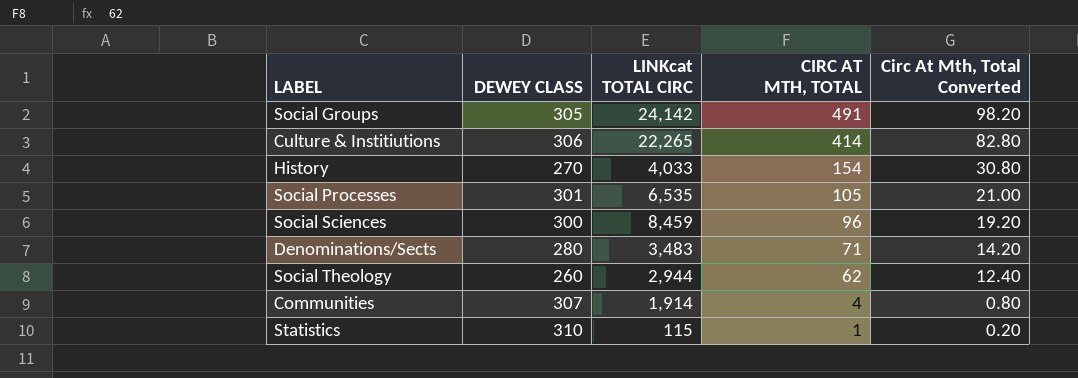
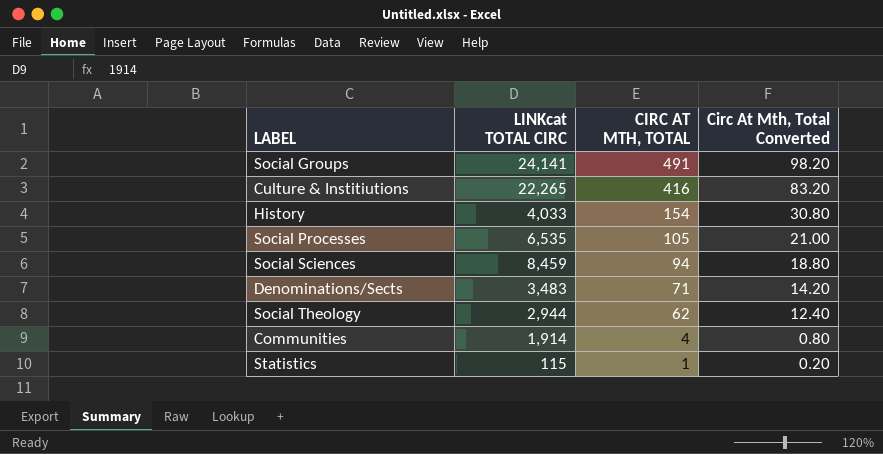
column DEWEY CLASS | position: 2 -> none
Social Groups | LINKcat TOTAL CIRC: 24,142 -> 24,141
Culture & Institiutions | CIRC AT MTH, TOTAL: 414 -> 416
Culture & Institiutions | Circ At Mth, Total Converted: 82.80 -> 83.20
Social Sciences | CIRC AT MTH, TOTAL: 96 -> 94
Social Sciences | Circ At Mth, Total Converted: 19.20 -> 18.80

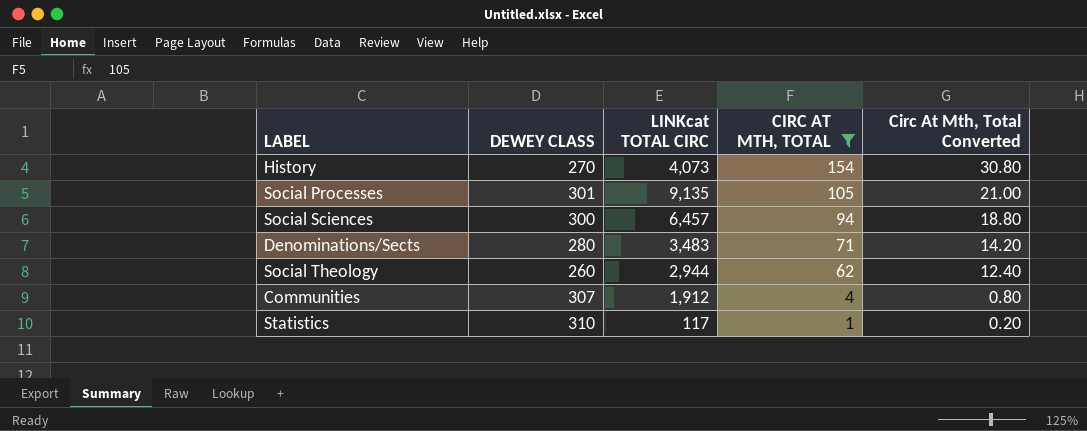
filter: none -> CIRC AT MTH, TOTAL <= 154
column DEWEY CLASS | position: none -> 2
History | LINKcat TOTAL CIRC: 4,033 -> 4,073
Social Processes | LINKcat TOTAL CIRC: 6,535 -> 9,135
Social Sciences | LINKcat TOTAL CIRC: 8,459 -> 6,457
Communities | LINKcat TOTAL CIRC: 1,914 -> 1,912
Statistics | LINKcat TOTAL CIRC: 115 -> 117

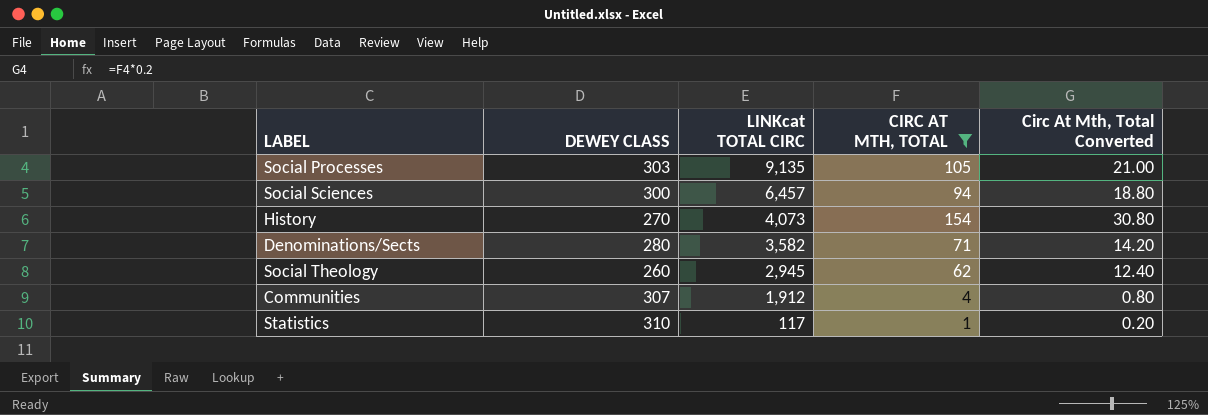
row order: CIRC AT MTH, TOTAL descending -> LINKcat TOTAL CIRC descending
Social Processes | DEWEY CLASS: 301 -> 303
Denominations/Sects | LINKcat TOTAL CIRC: 3,483 -> 3,582
Social Theology | LINKcat TOTAL CIRC: 2,944 -> 2,945

